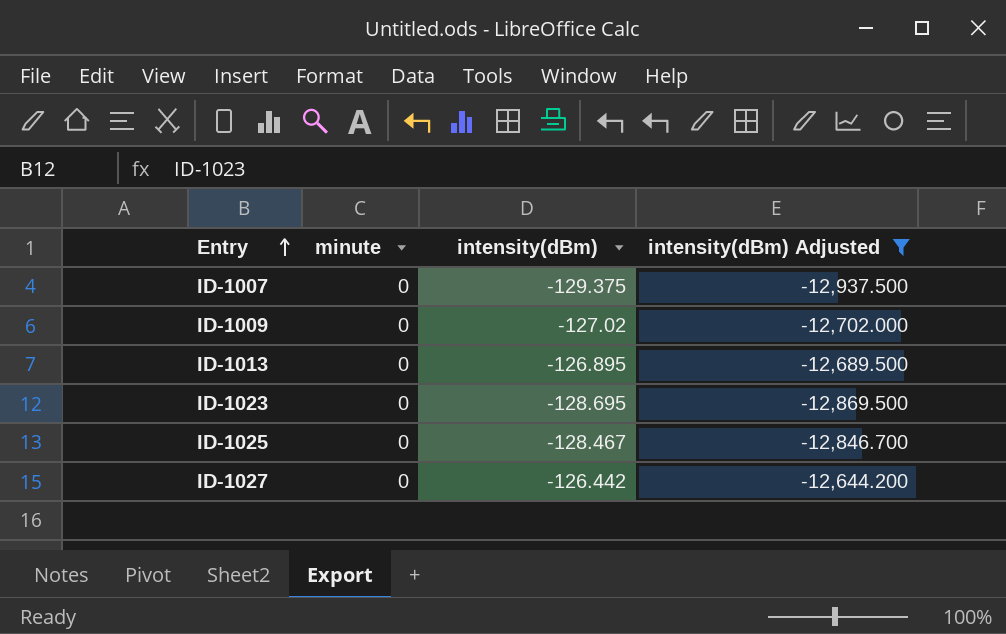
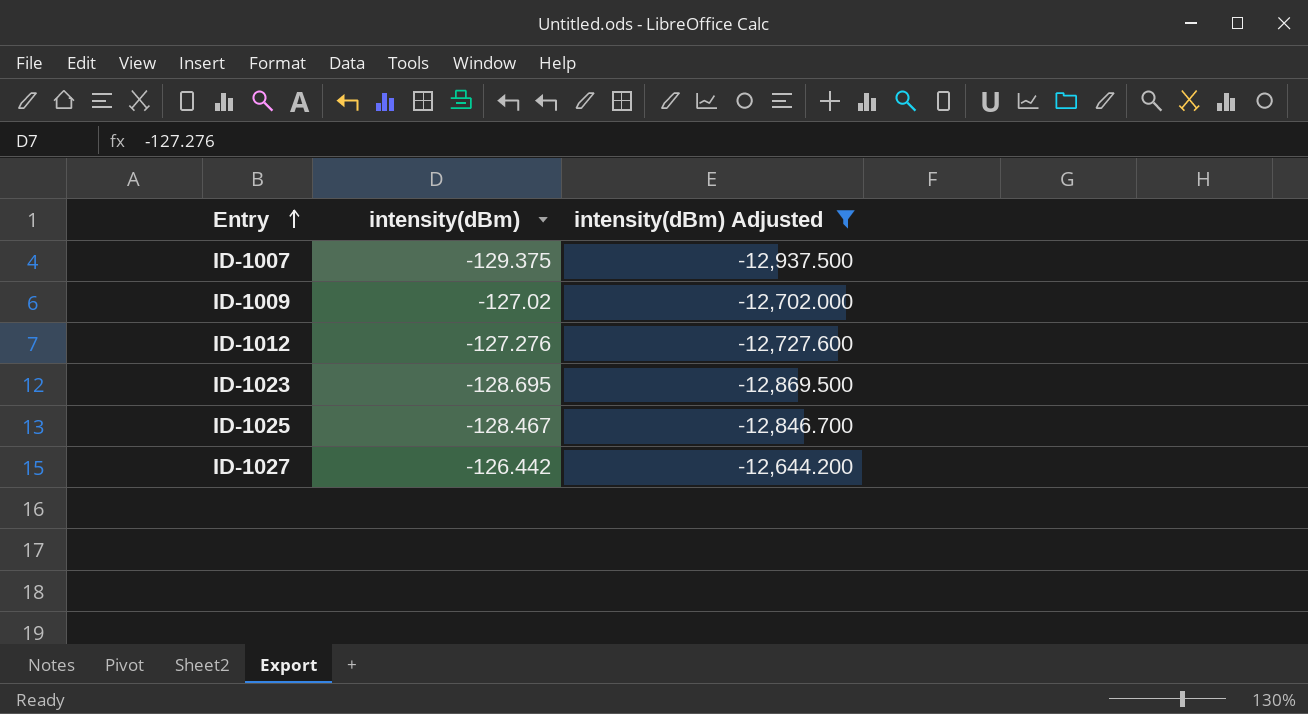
column minute | position: 2 -> none
row ID-1013: 0 | -126.895 | -12,689.500 -> none
row ID-1012: none -> -127.276 | -12,727.600

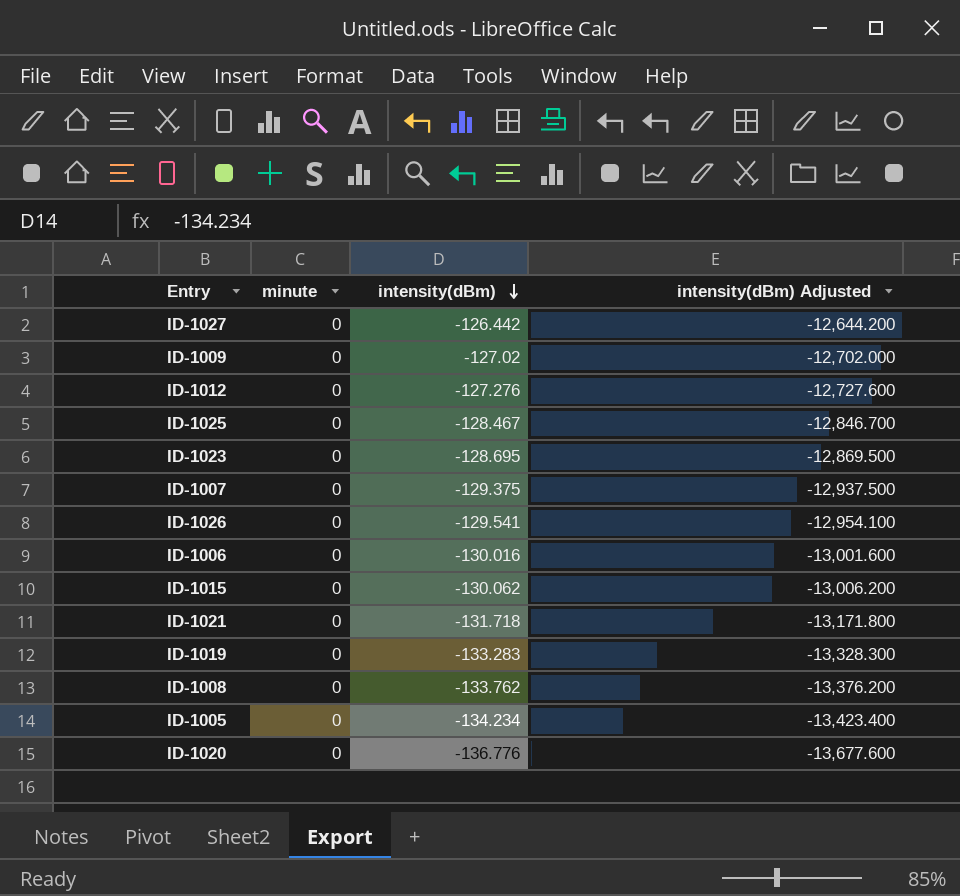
filter: intensity(dBm) Adjusted >= -12,937.500 -> none
row order: Entry ascending -> intensity(dBm) descending
column minute | position: none -> 2

